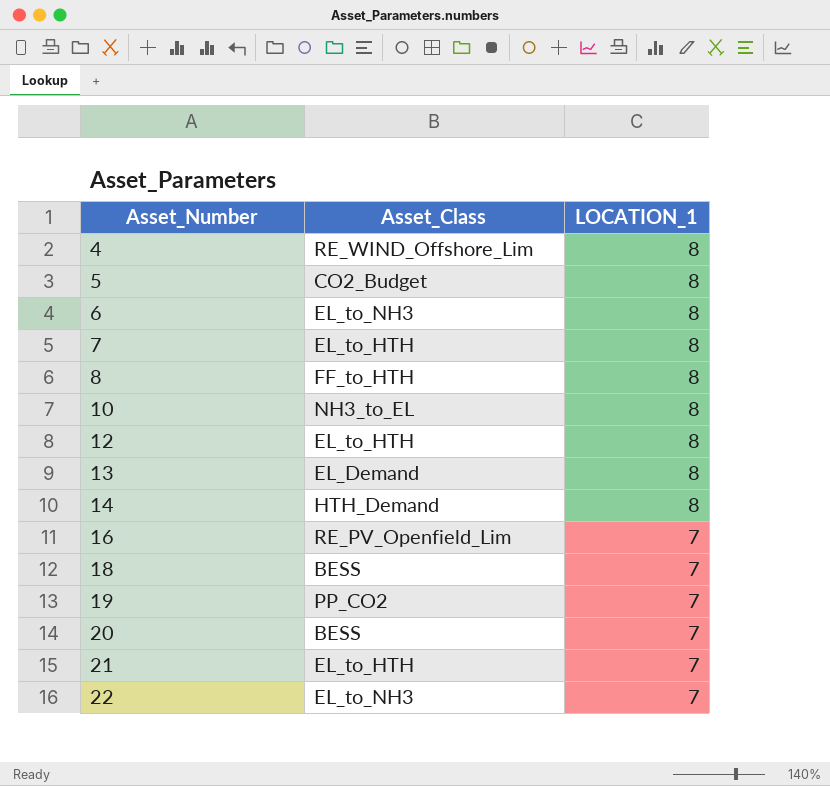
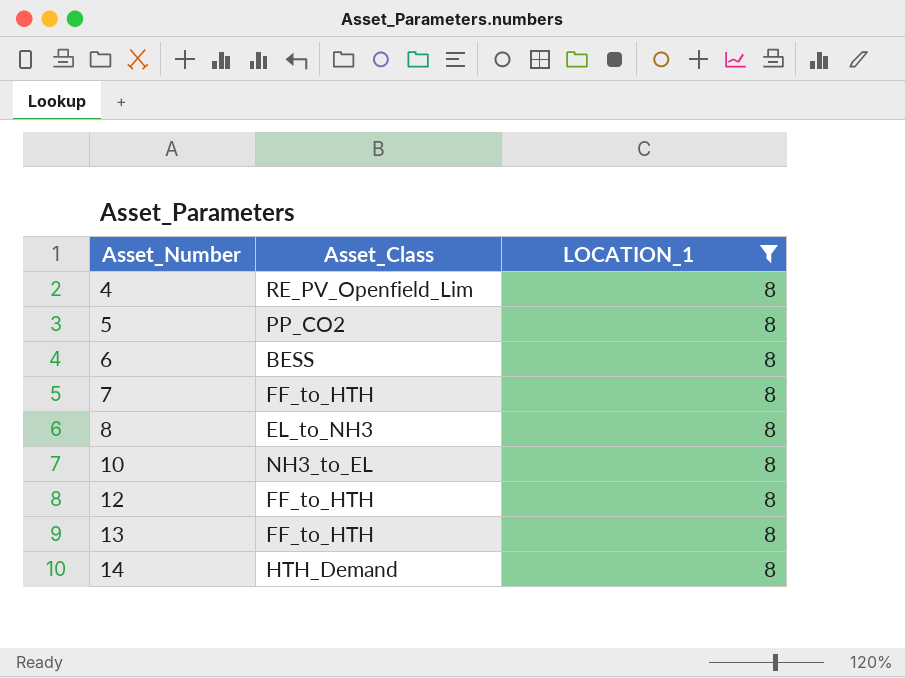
filter: none -> LOCATION_1 = 8
4 | Asset_Class: RE_WIND_Offshore_Lim -> RE_PV_Openfield_Lim
5 | Asset_Class: CO2_Budget -> PP_CO2
6 | Asset_Class: EL_to_NH3 -> BESS
7 | Asset_Class: EL_to_HTH -> FF_to_HTH
8 | Asset_Class: FF_to_HTH -> EL_to_NH3
12 | Asset_Class: EL_to_HTH -> FF_to_HTH
13 | Asset_Class: EL_Demand -> FF_to_HTH

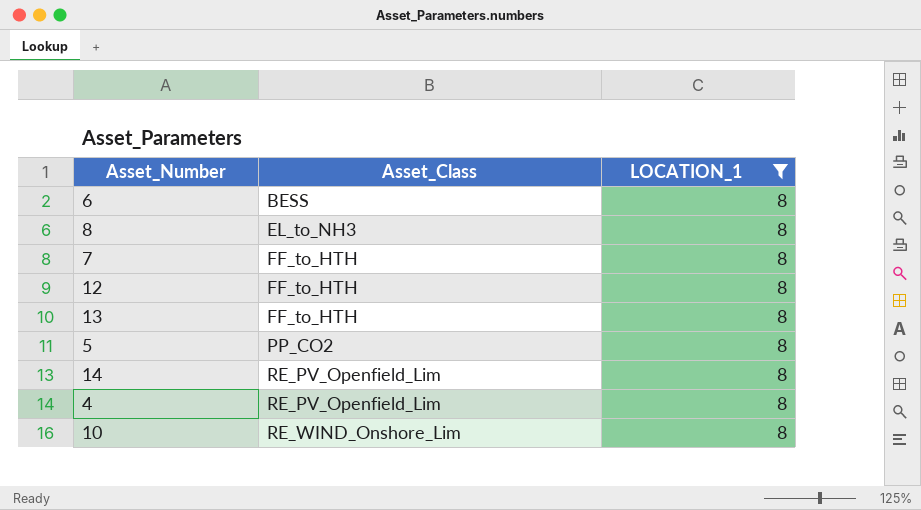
row order: Asset_Number ascending -> Asset_Class ascending
14 | Asset_Class: HTH_Demand -> RE_PV_Openfield_Lim
10 | Asset_Class: NH3_to_EL -> RE_WIND_Onshore_Lim

